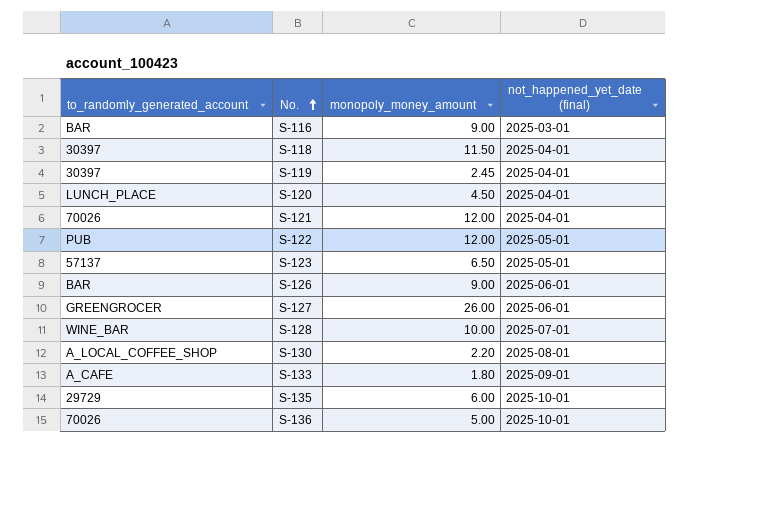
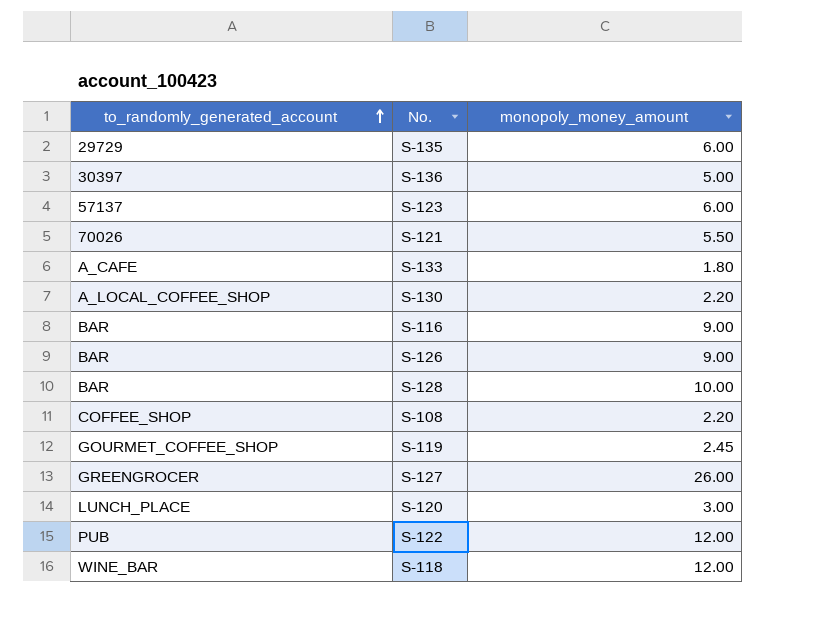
row order: No. ascending -> to_randomly_generated_account ascending
column not_happened_yet_date (final) | position: 4 -> none
S-136 | to_randomly_generated_account: 70026 -> 30397
S-123 | monopoly_money_amount: 6.50 -> 6.00
S-121 | monopoly_money_amount: 12.00 -> 5.50
S-128 | to_randomly_generated_account: WINE_BAR -> BAR
row S-108: none -> COFFEE_SHOP | 2.20
S-119 | to_randomly_generated_account: 30397 -> GOURMET_COFFEE_SHOP
S-120 | monopoly_money_amount: 4.50 -> 3.00
S-118 | to_randomly_generated_account: 30397 -> WINE_BAR
S-118 | monopoly_money_amount: 11.50 -> 12.00

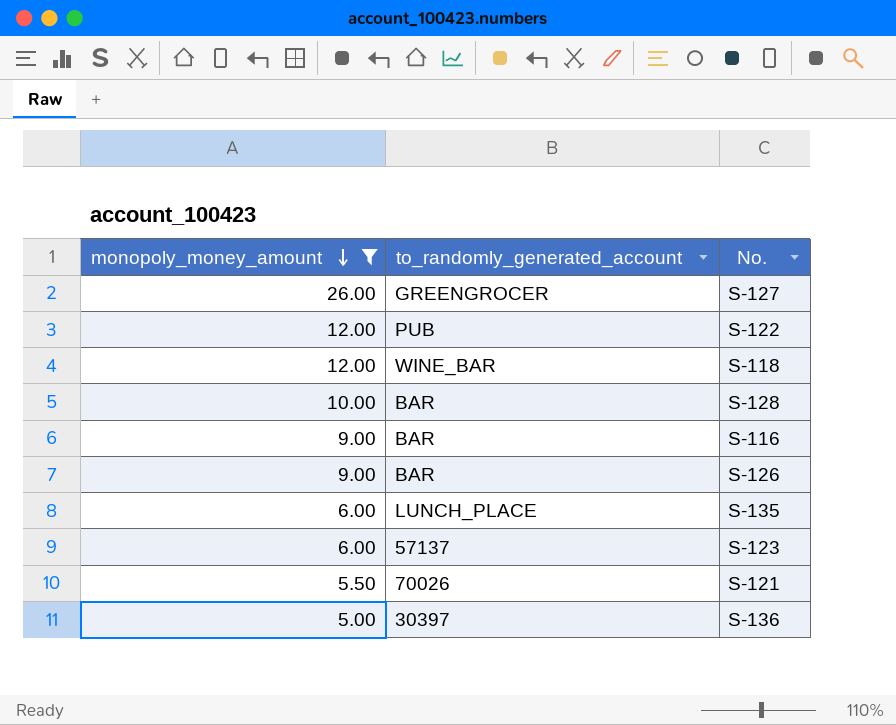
filter: none -> monopoly_money_amount >= 5.00
row order: to_randomly_generated_account ascending -> monopoly_money_amount descending
column monopoly_money_amount | position: 3 -> 1
S-135 | to_randomly_generated_account: 29729 -> LUNCH_PLACE

